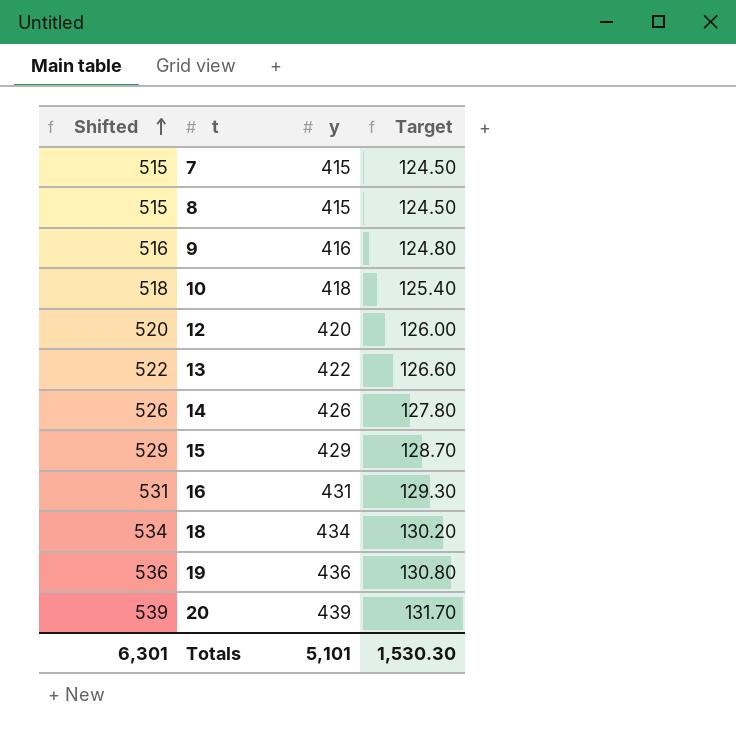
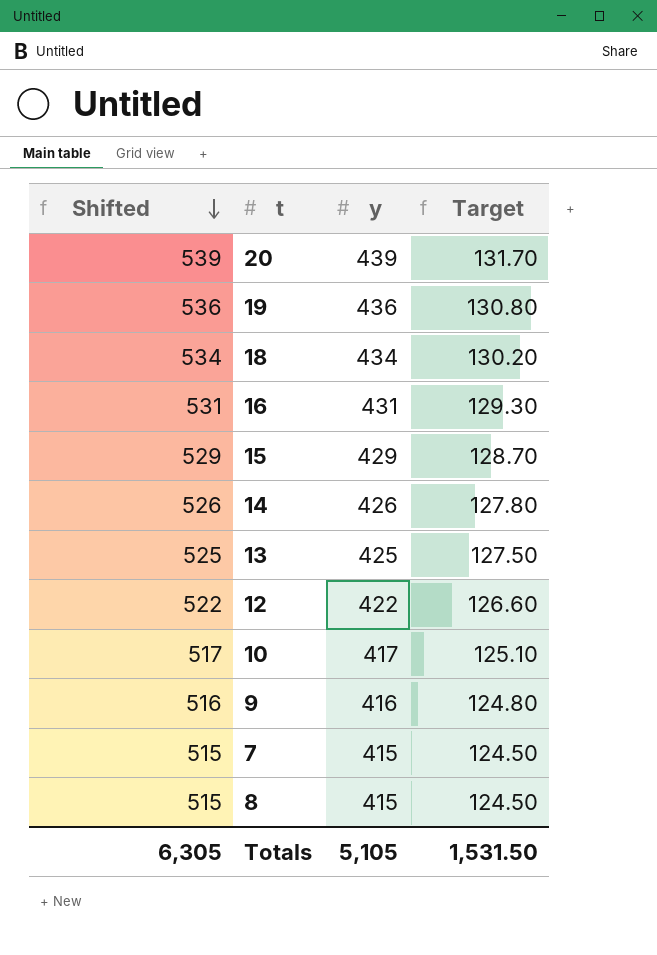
row order: Shifted ascending -> Shifted descending
13 | Shifted: 522 -> 525
13 | y: 422 -> 425
13 | Target: 126.60 -> 127.50
12 | Shifted: 520 -> 522
12 | y: 420 -> 422
12 | Target: 126.00 -> 126.60
10 | Shifted: 518 -> 517
10 | y: 418 -> 417
10 | Target: 125.40 -> 125.10
Totals | Shifted: 6,301 -> 6,305
Totals | y: 5,101 -> 5,105
Totals | Target: 1,530.30 -> 1,531.50

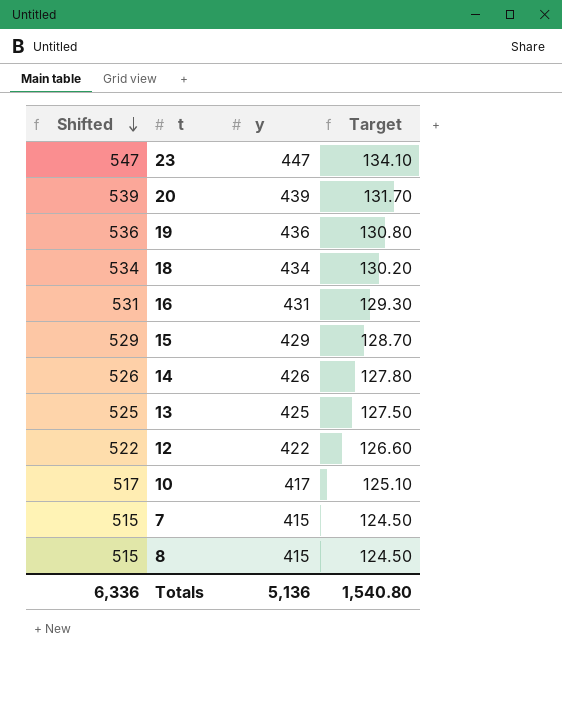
row 9: 516 | 416 | 124.80 -> none
row 23: none -> 547 | 447 | 134.10
Totals | Shifted: 6,305 -> 6,336
Totals | y: 5,105 -> 5,136
Totals | Target: 1,531.50 -> 1,540.80

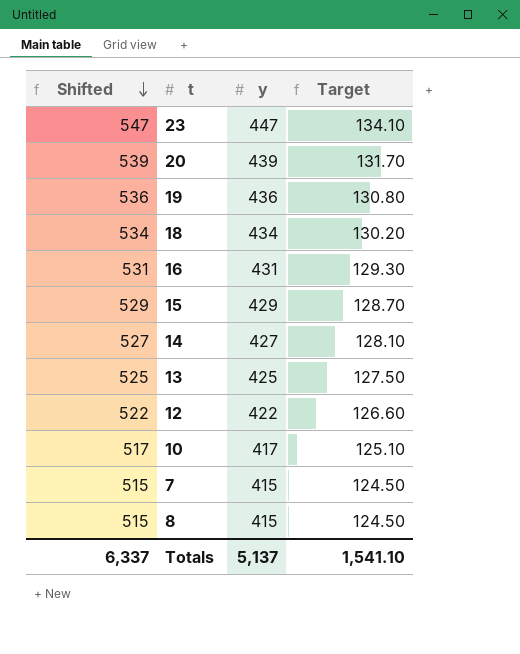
14 | Shifted: 526 -> 527
14 | y: 426 -> 427
14 | Target: 127.80 -> 128.10
Totals | Shifted: 6,336 -> 6,337
Totals | y: 5,136 -> 5,137
Totals | Target: 1,540.80 -> 1,541.10

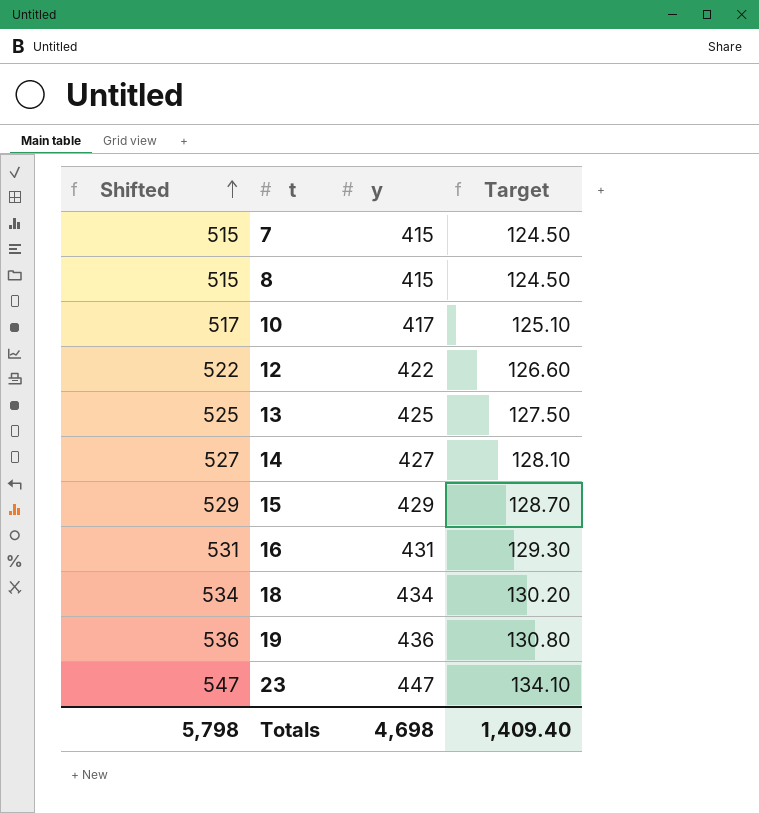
row order: Shifted descending -> Shifted ascending
row 20: 539 | 439 | 131.70 -> none
Totals | Shifted: 6,337 -> 5,798
Totals | y: 5,137 -> 4,698
Totals | Target: 1,541.10 -> 1,409.40

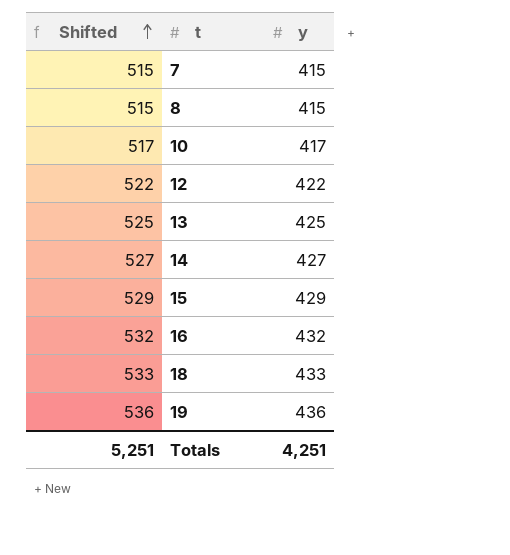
column Target | formula: [y] * 0.3 -> none
row 23: 547 | 447 | 134.10 -> none
16 | Shifted: 531 -> 532
16 | y: 431 -> 432
18 | Shifted: 534 -> 533
18 | y: 434 -> 433
Totals | Shifted: 5,798 -> 5,251
Totals | y: 4,698 -> 4,251

